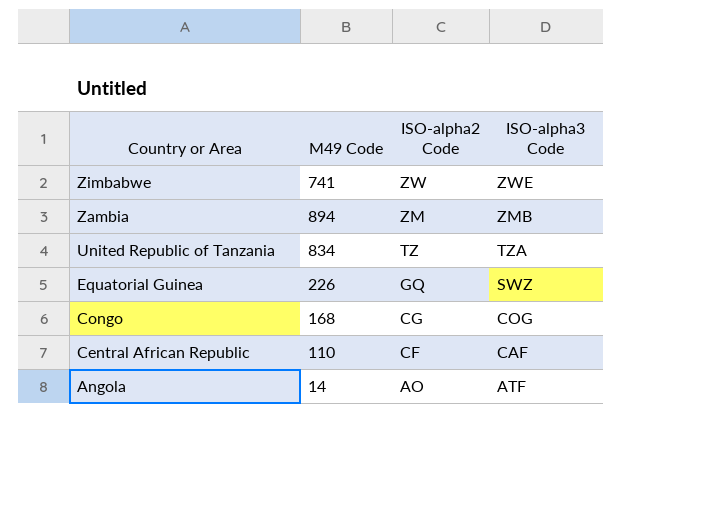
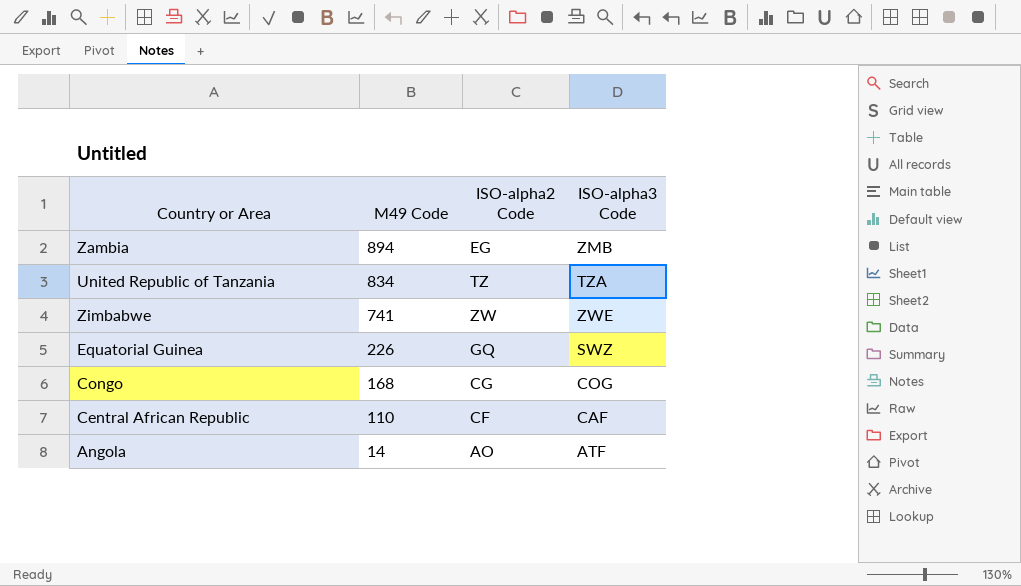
row order: Country or Area descending -> M49 Code descending
Zambia | ISO-alpha2 Code: ZM -> EG

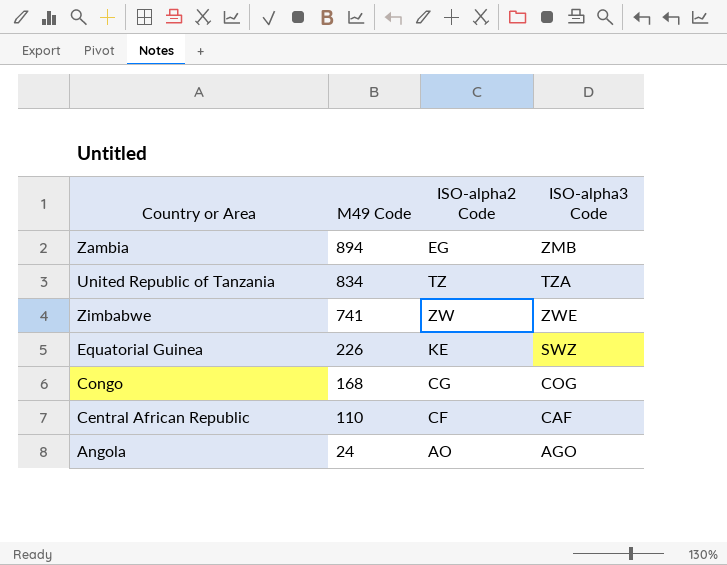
Equatorial Guinea | ISO-alpha2 Code: GQ -> KE
Angola | M49 Code: 14 -> 24
Angola | ISO-alpha3 Code: ATF -> AGO

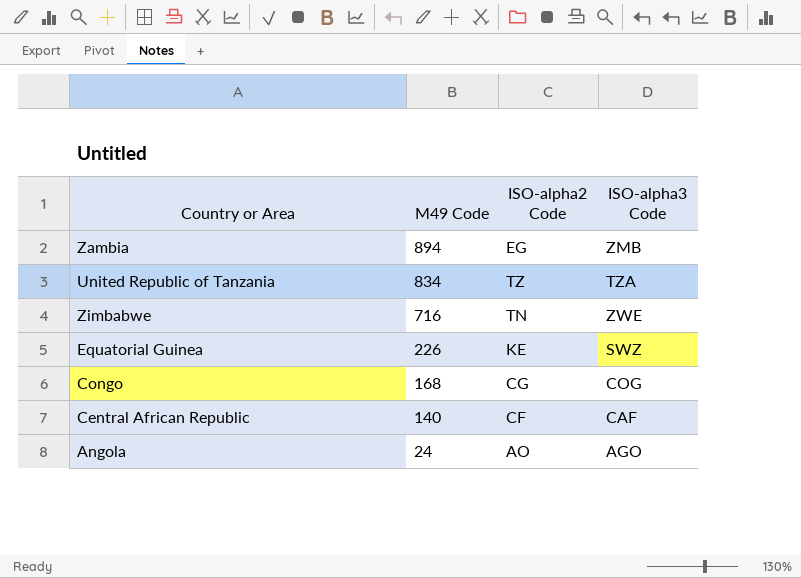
Zimbabwe | M49 Code: 741 -> 716
Zimbabwe | ISO-alpha2 Code: ZW -> TN
Central African Republic | M49 Code: 110 -> 140

